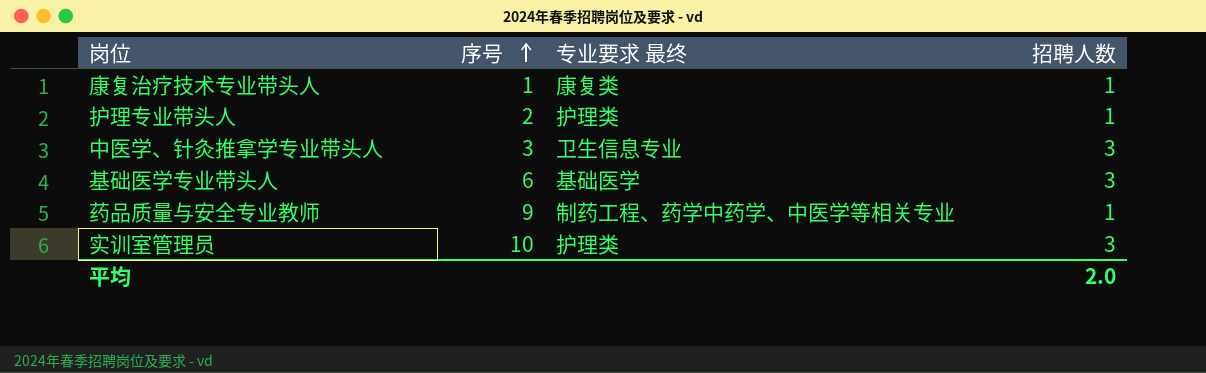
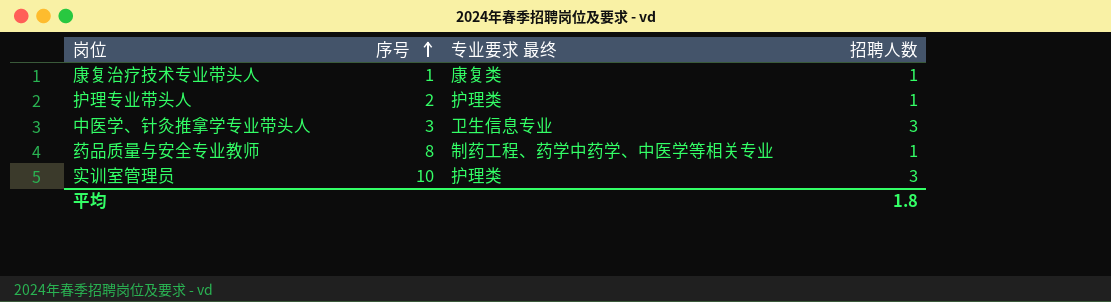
row 基础医学专业带头人: 6 | 基础医学 | 3 -> none
药品质量与安全专业教师 | 序号: 9 -> 8
平均 | 招聘人数: 2.0 -> 1.8

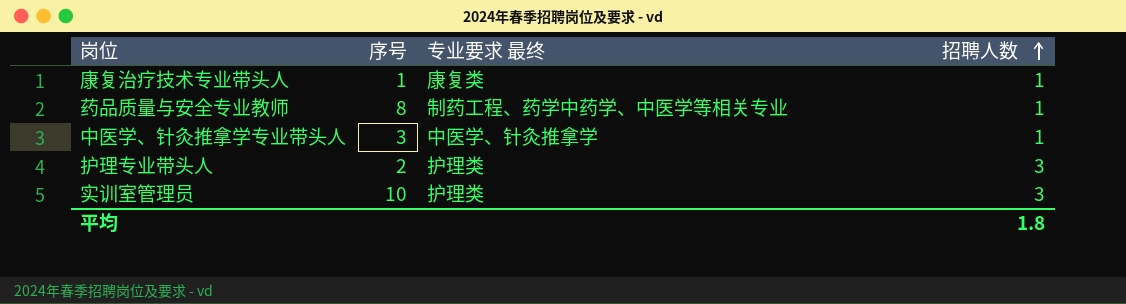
row order: 序号 ascending -> 招聘人数 ascending
中医学、针灸推拿学专业带头人 | 专业要求 最终: 卫生信息专业 -> 中医学、针灸推拿学
中医学、针灸推拿学专业带头人 | 招聘人数: 3 -> 1
护理专业带头人 | 招聘人数: 1 -> 3

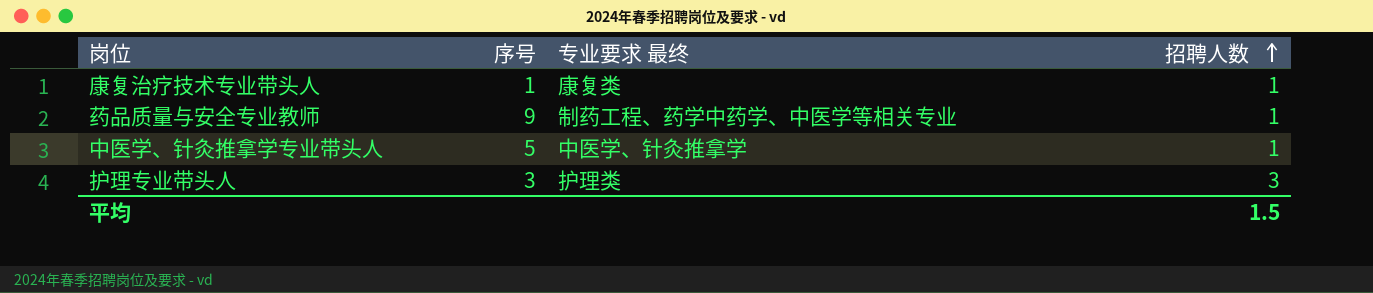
row 实训室管理员: 10 | 护理类 | 3 -> none
药品质量与安全专业教师 | 序号: 8 -> 9
中医学、针灸推拿学专业带头人 | 序号: 3 -> 5
护理专业带头人 | 序号: 2 -> 3
平均 | 招聘人数: 1.8 -> 1.5

